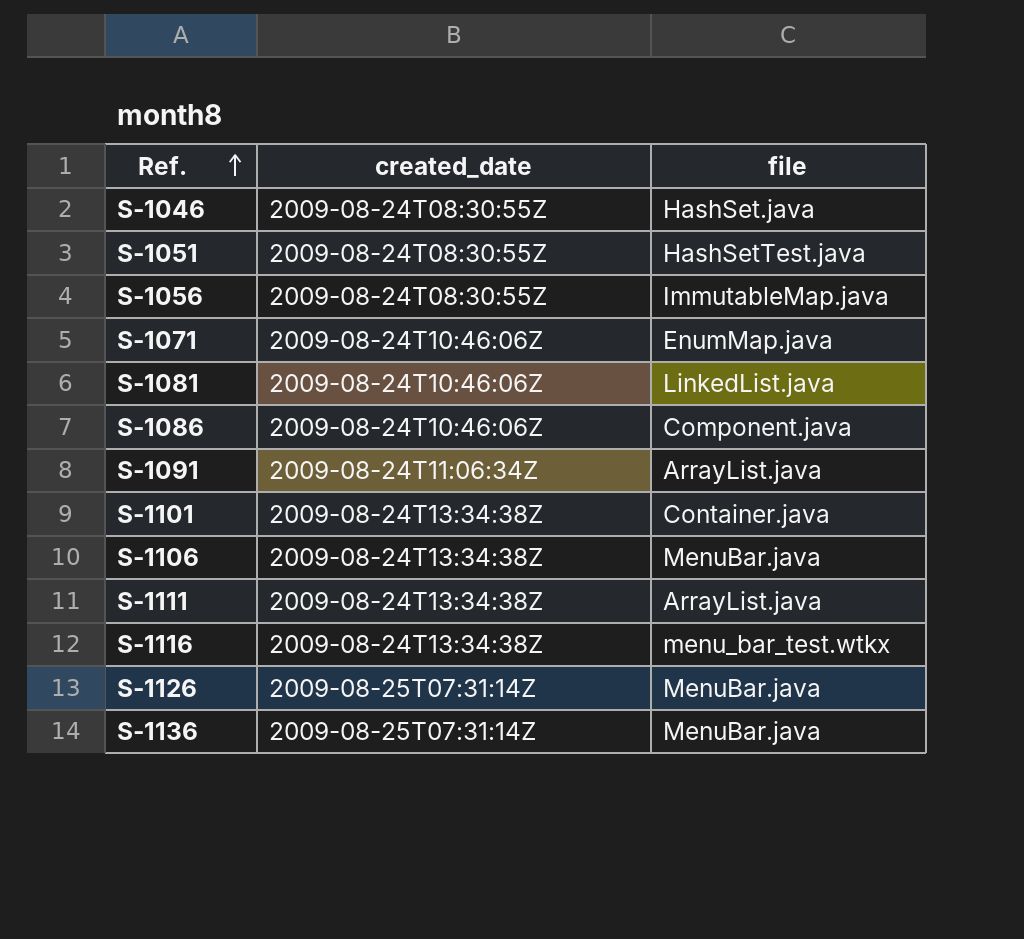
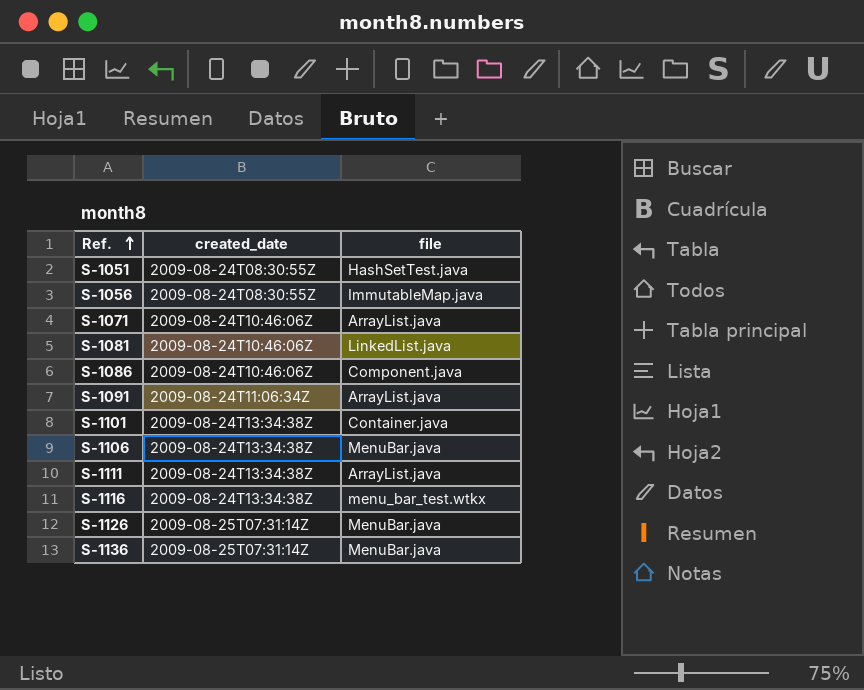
row S-1046: 2009-08-24T08:30:55Z | HashSet.java -> none
S-1071 | file: EnumMap.java -> ArrayList.java

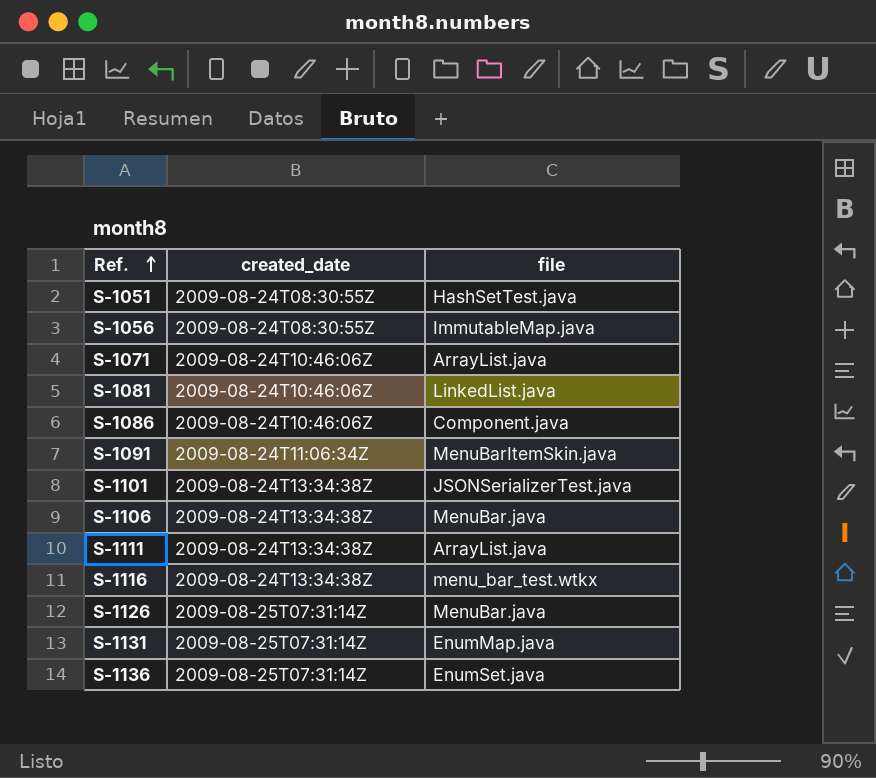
S-1091 | file: ArrayList.java -> MenuBarItemSkin.java
S-1101 | file: Container.java -> JSONSerializerTest.java
row S-1131: none -> 2009-08-25T07:31:14Z | EnumMap.java
S-1136 | file: MenuBar.java -> EnumSet.java

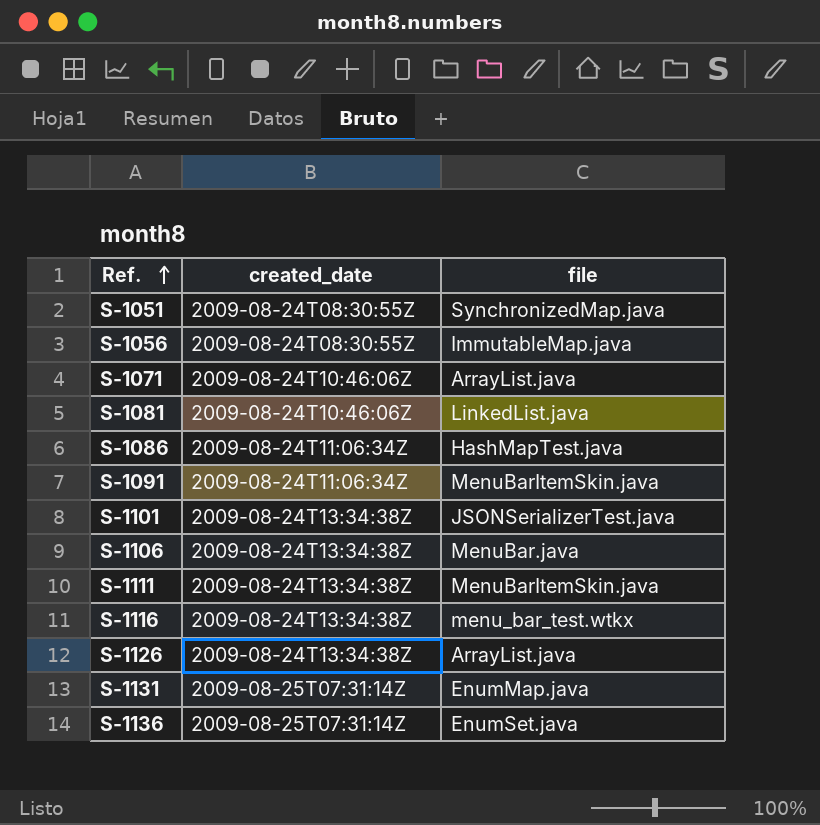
S-1051 | file: HashSetTest.java -> SynchronizedMap.java
S-1086 | created_date: 2009-08-24T10:46:06Z -> 2009-08-24T11:06:34Z
S-1086 | file: Component.java -> HashMapTest.java
S-1111 | file: ArrayList.java -> MenuBarItemSkin.java
S-1126 | created_date: 2009-08-25T07:31:14Z -> 2009-08-24T13:34:38Z
S-1126 | file: MenuBar.java -> ArrayList.java

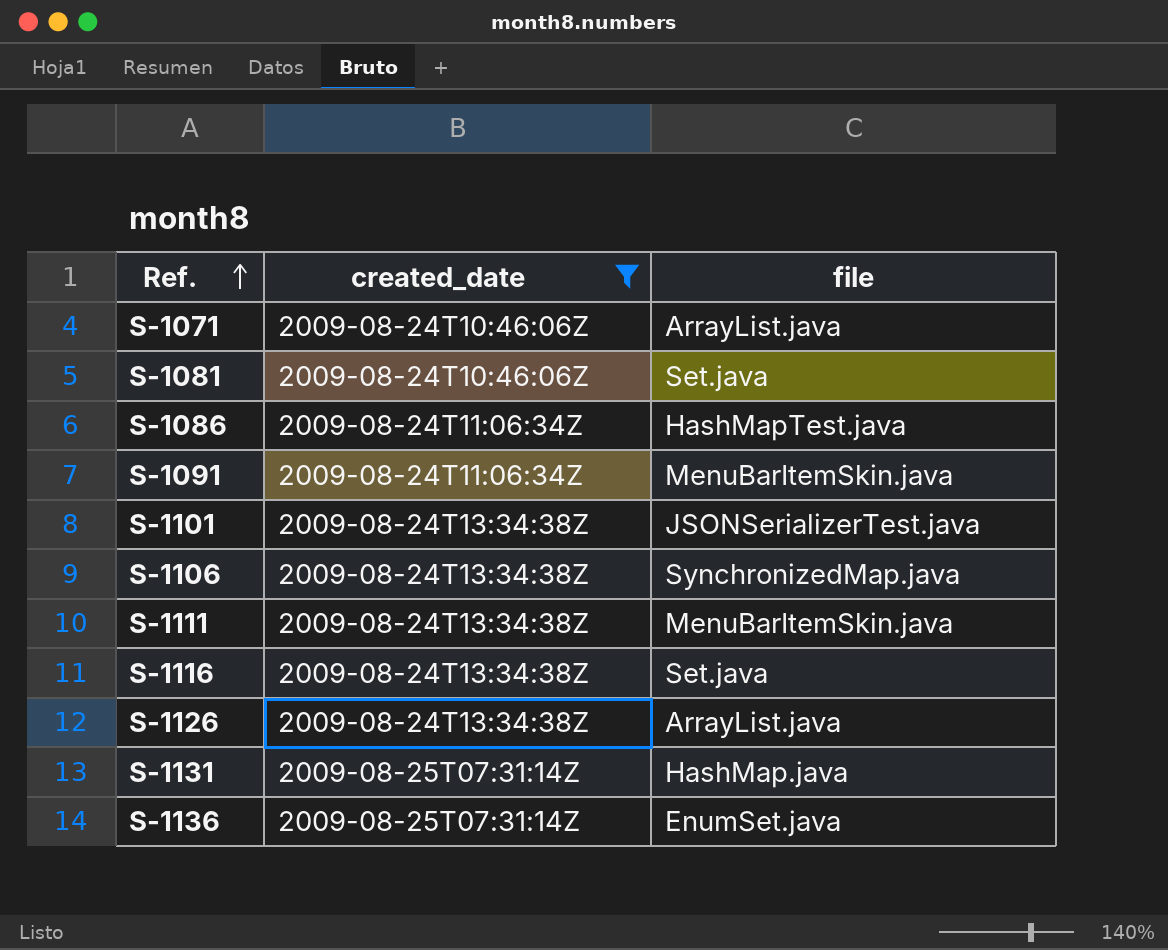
filter: none -> created_date != 2009-08-24T08:30:55Z
S-1081 | file: LinkedList.java -> Set.java
S-1106 | file: MenuBar.java -> SynchronizedMap.java
S-1116 | file: menu_bar_test.wtkx -> Set.java
S-1131 | file: EnumMap.java -> HashMap.java

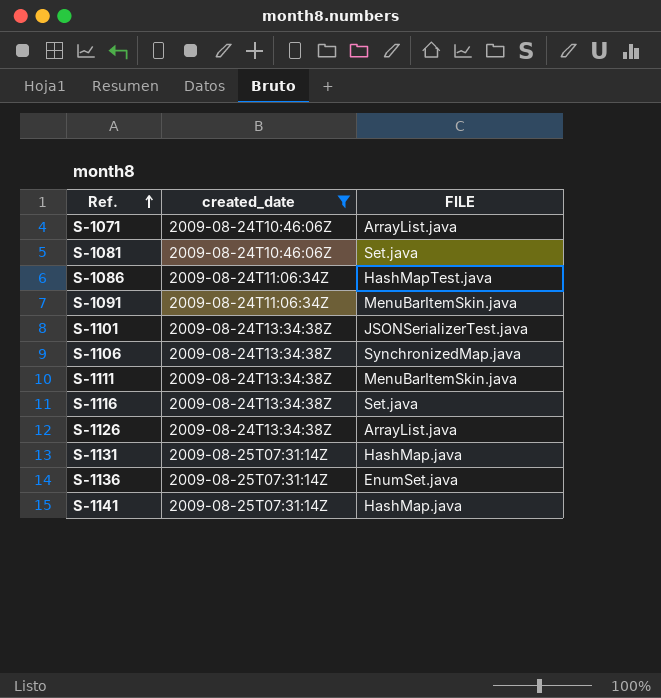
column name: file -> FILE
row S-1141: none -> 2009-08-25T07:31:14Z | HashMap.java

